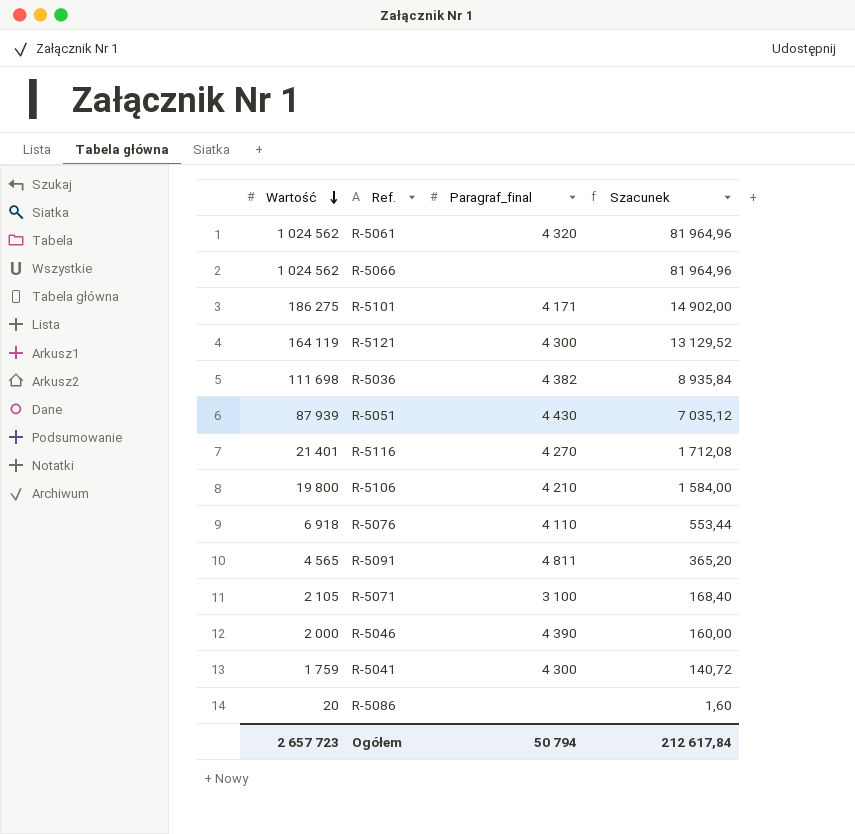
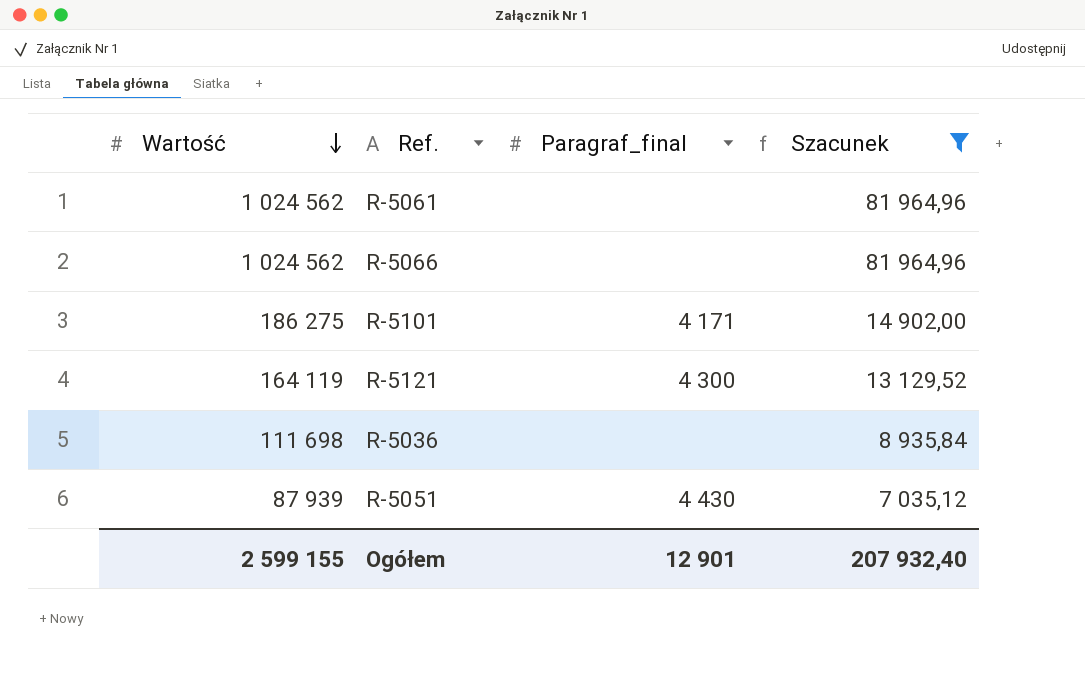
filter: none -> Szacunek >= 7 035,12
R-5061 | Paragraf_final: 4 320 -> none
R-5036 | Paragraf_final: 4 382 -> none
Ogółem | Wartość: 2 657 723 -> 2 599 155
Ogółem | Paragraf_final: 50 794 -> 12 901
Ogółem | Szacunek: 212 617,84 -> 207 932,40

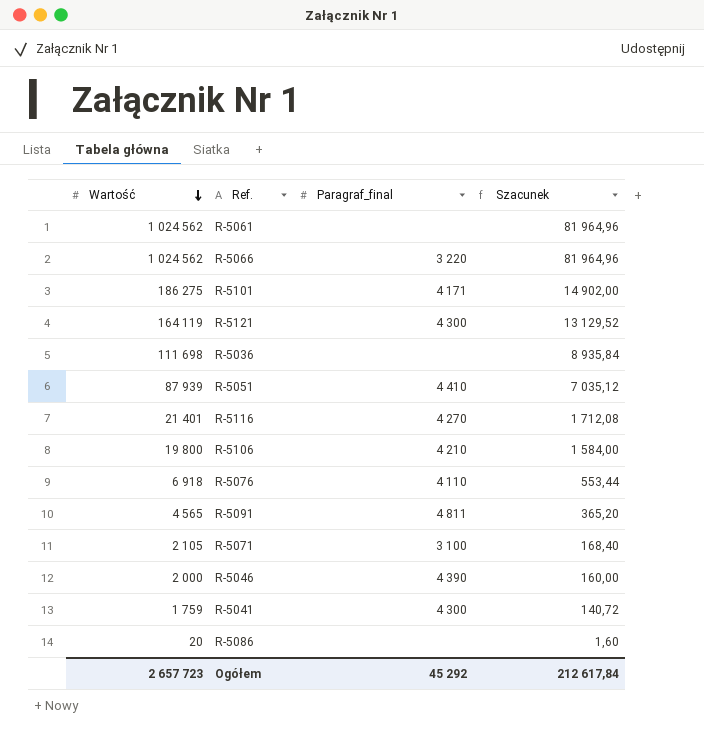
filter: Szacunek >= 7 035,12 -> none
R-5066 | Paragraf_final: none -> 3 220
R-5051 | Paragraf_final: 4 430 -> 4 410
Ogółem | Wartość: 2 599 155 -> 2 657 723
Ogółem | Paragraf_final: 12 901 -> 45 292
Ogółem | Szacunek: 207 932,40 -> 212 617,84

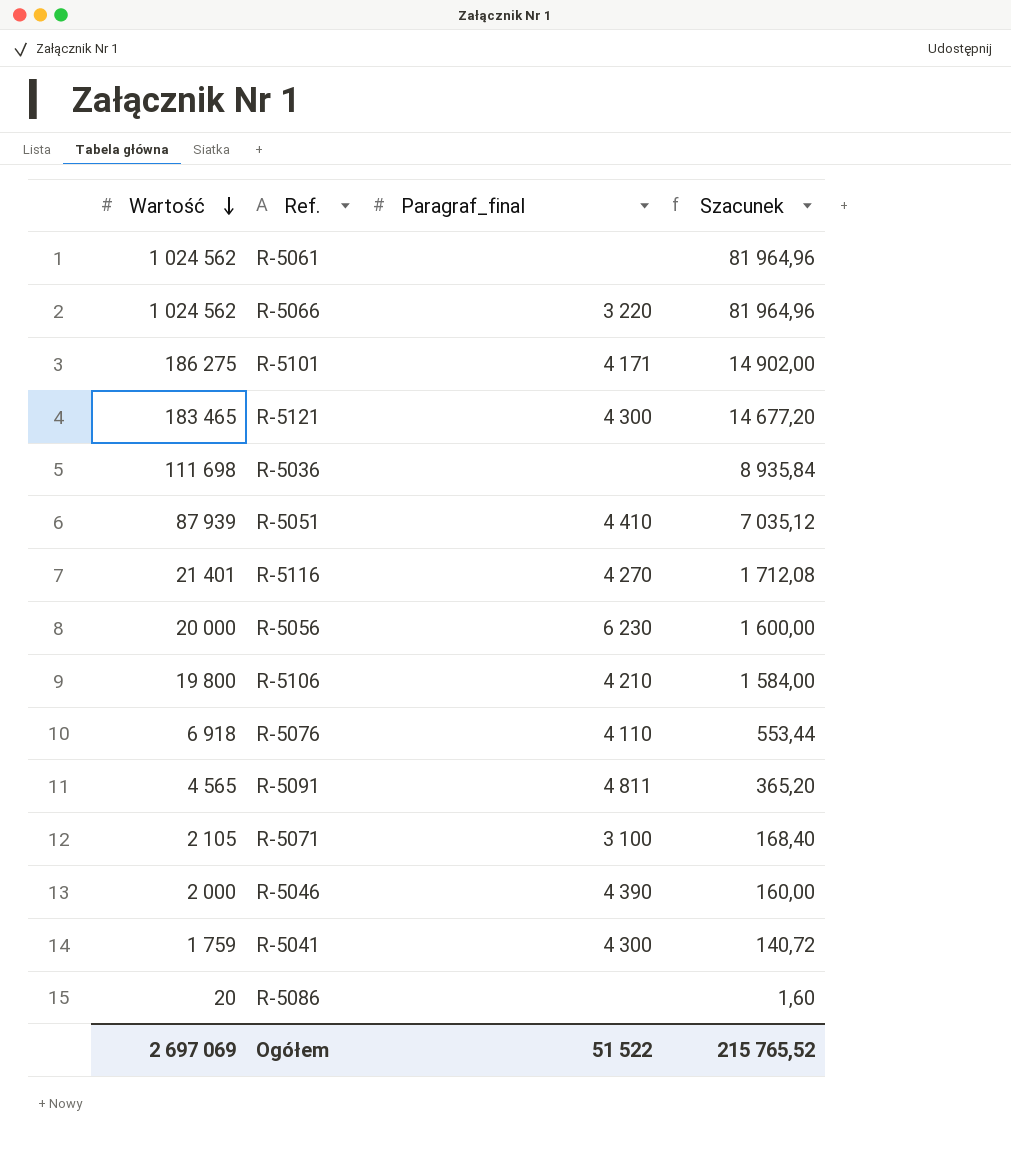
R-5121 | Wartość: 164 119 -> 183 465
R-5121 | Szacunek: 13 129,52 -> 14 677,20
row R-5056: none -> 20 000 | 6 230 | 1 600,00
Ogółem | Wartość: 2 657 723 -> 2 697 069
Ogółem | Paragraf_final: 45 292 -> 51 522
Ogółem | Szacunek: 212 617,84 -> 215 765,52

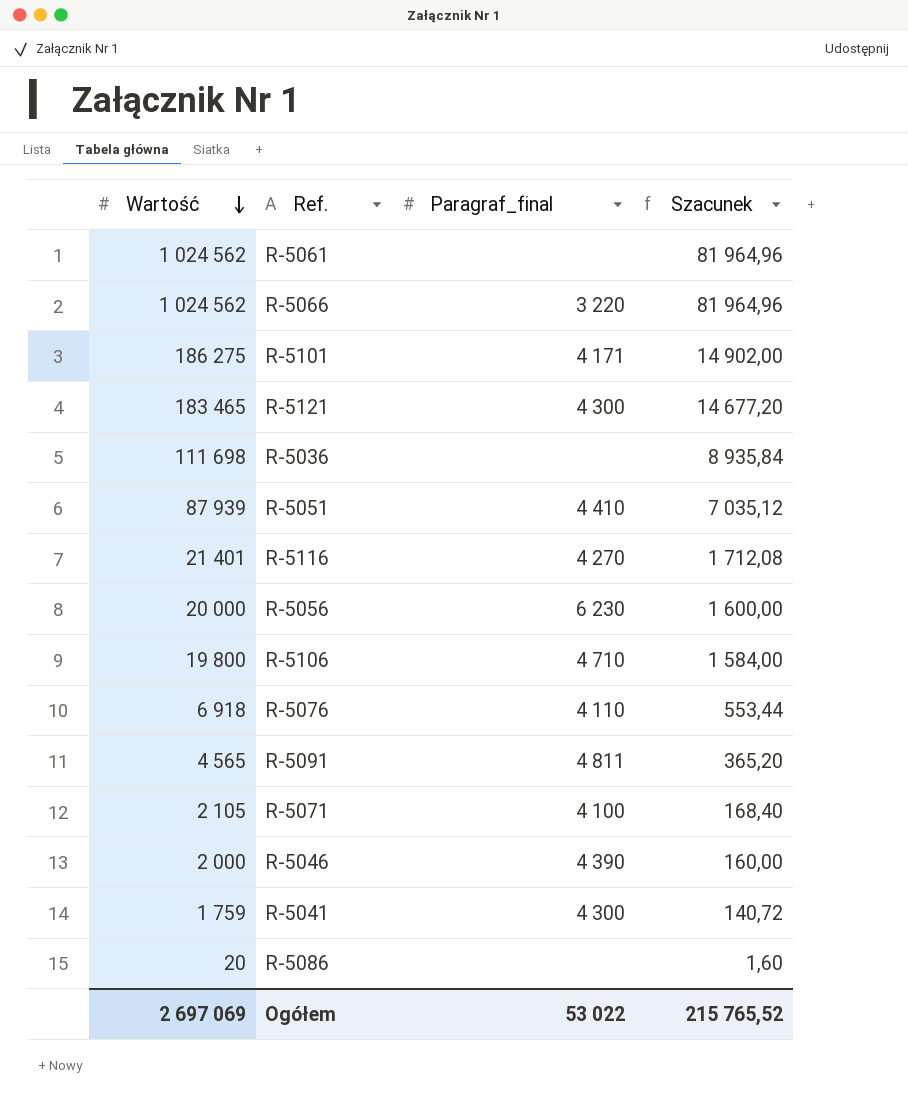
R-5106 | Paragraf_final: 4 210 -> 4 710
R-5071 | Paragraf_final: 3 100 -> 4 100
Ogółem | Paragraf_final: 51 522 -> 53 022

